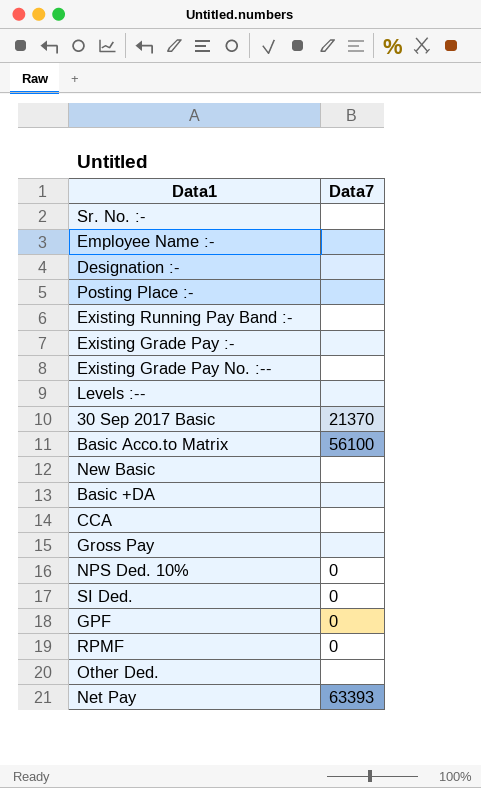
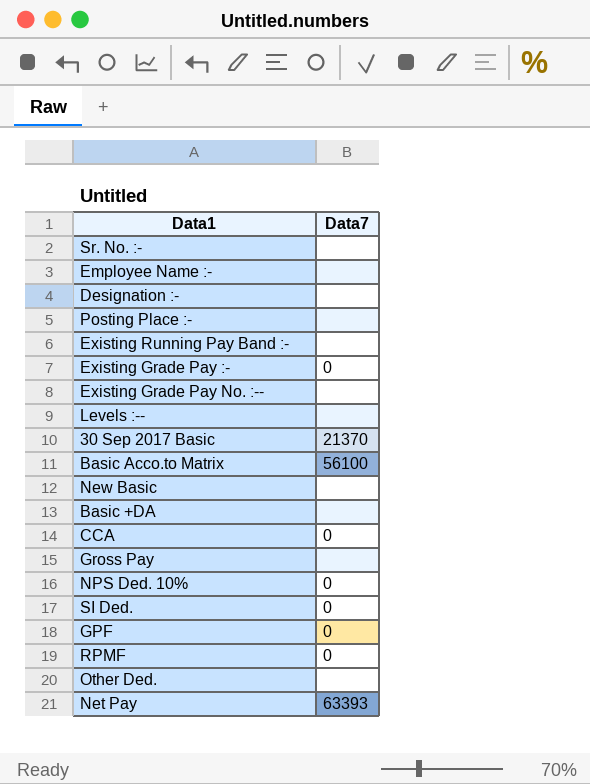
Existing Grade Pay :- | Data7: none -> 0
CCA | Data7: none -> 0

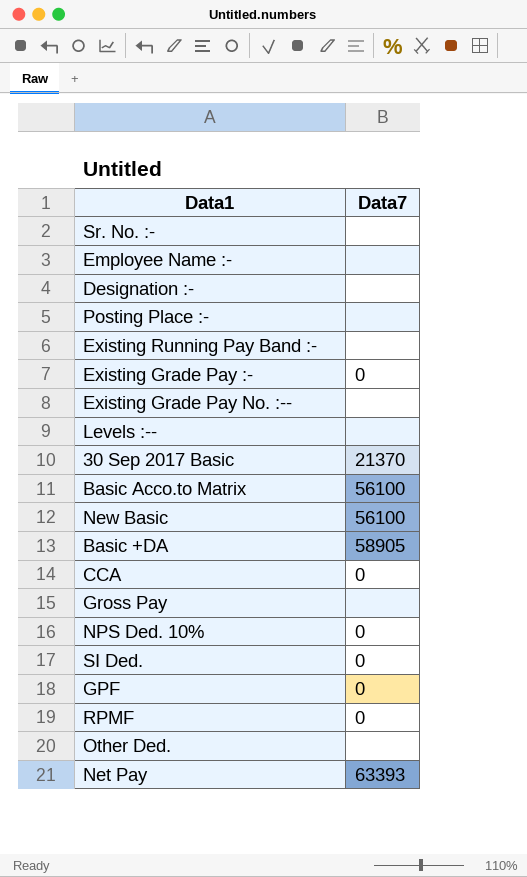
New Basic | Data7: none -> 56100
Basic +DA | Data7: none -> 58905

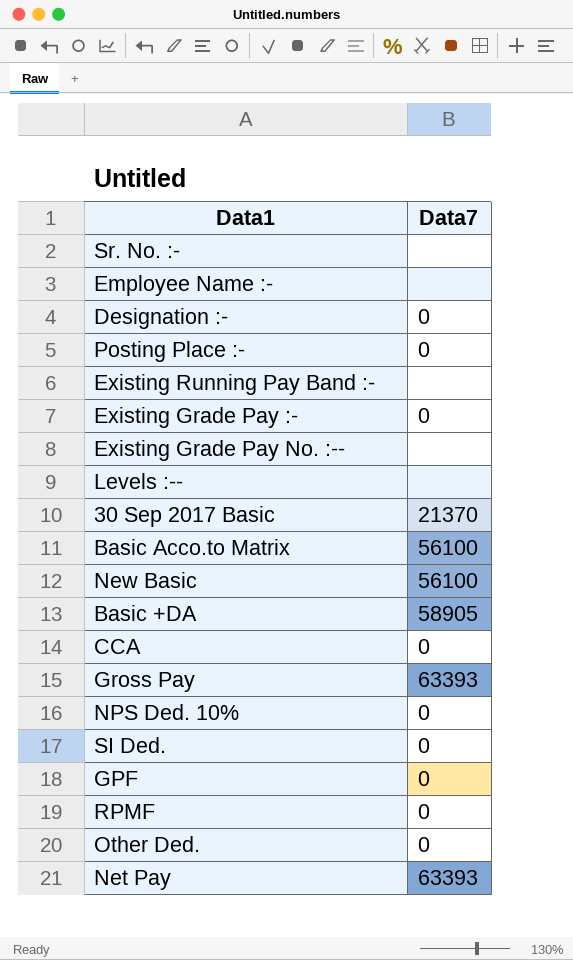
Designation :- | Data7: none -> 0
Posting Place :- | Data7: none -> 0
Gross Pay | Data7: none -> 63393
Other Ded. | Data7: none -> 0

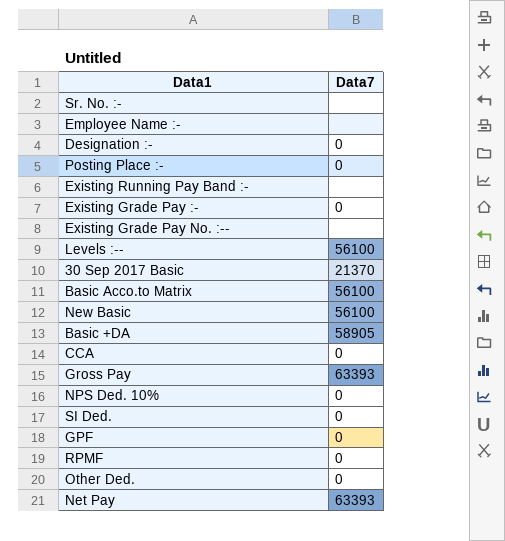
Levels :-- | Data7: none -> 56100

